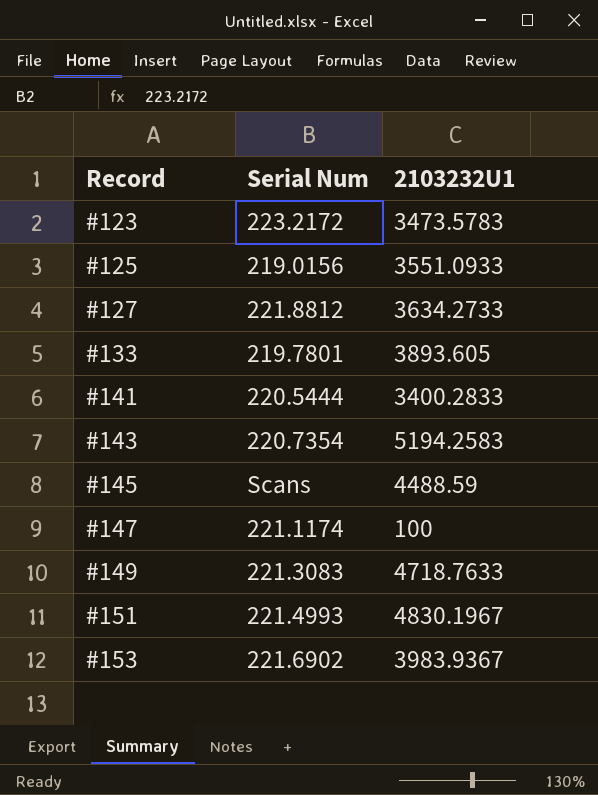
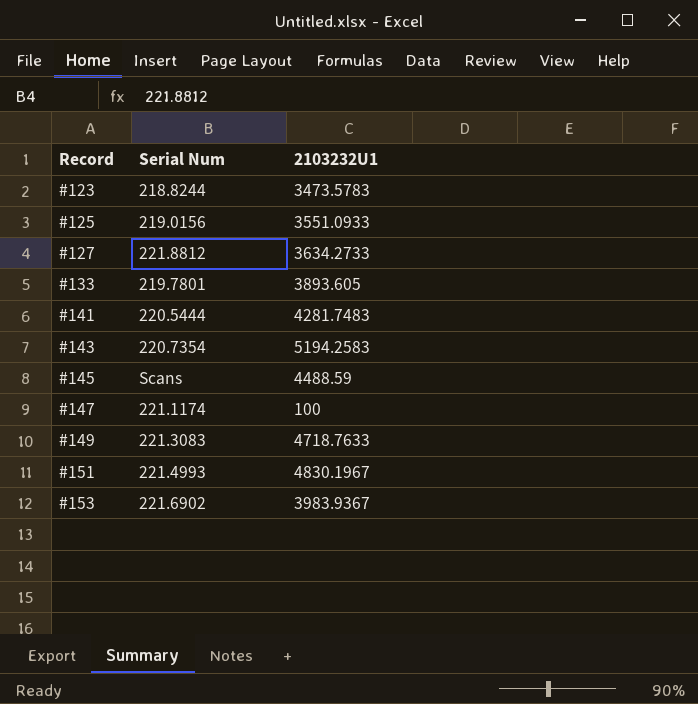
#123 | Serial Num: 223.2172 -> 218.8244
#141 | 2103232U1: 3400.2833 -> 4281.7483

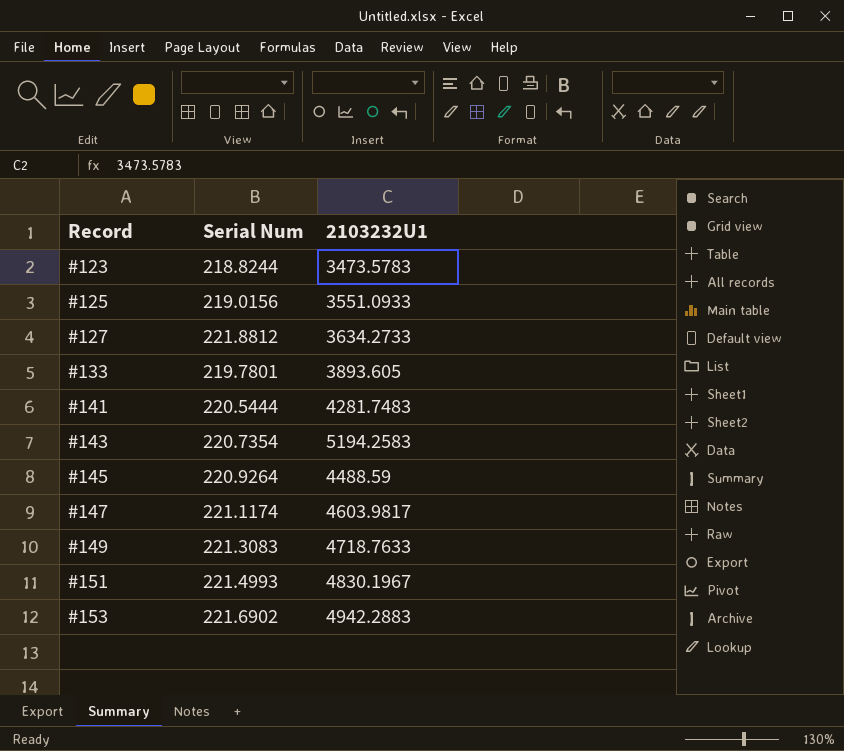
#145 | Serial Num: Scans -> 220.9264
#147 | 2103232U1: 100 -> 4603.9817
#153 | 2103232U1: 3983.9367 -> 4942.2883

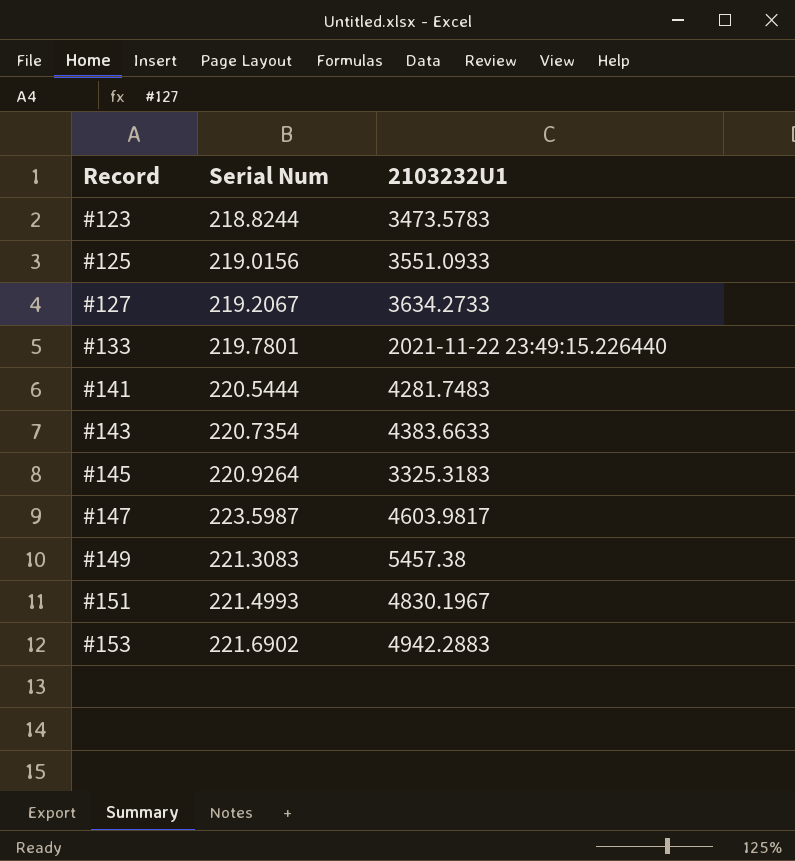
#127 | Serial Num: 221.8812 -> 219.2067
#133 | 2103232U1: 3893.605 -> 2021-11-22 23:49:15.226440
#143 | 2103232U1: 5194.2583 -> 4383.6633
#145 | 2103232U1: 4488.59 -> 3325.3183
#147 | Serial Num: 221.1174 -> 223.5987
#149 | 2103232U1: 4718.7633 -> 5457.38

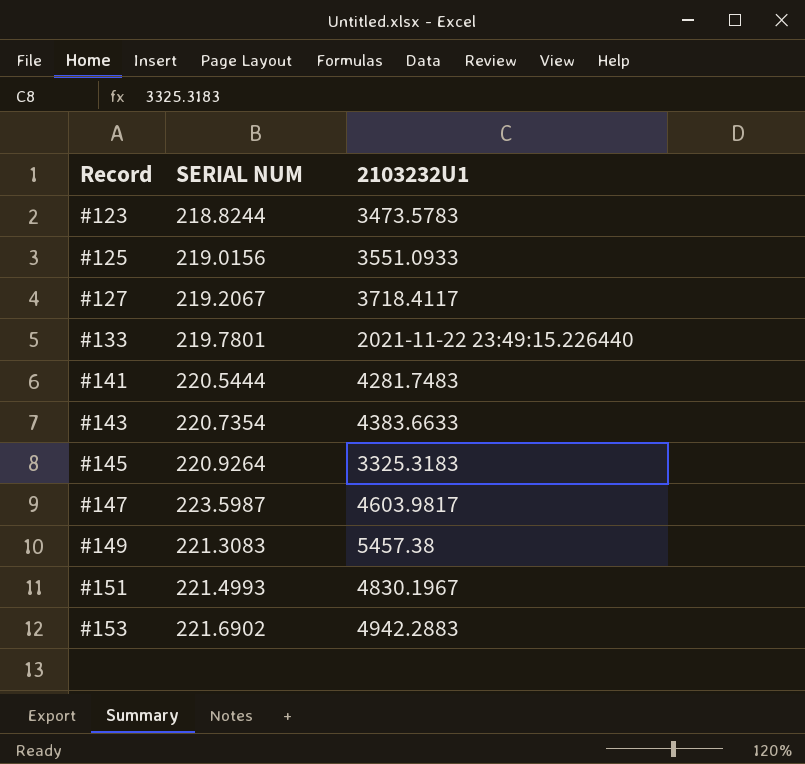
column name: Serial Num -> SERIAL NUM
#127 | 2103232U1: 3634.2733 -> 3718.4117

